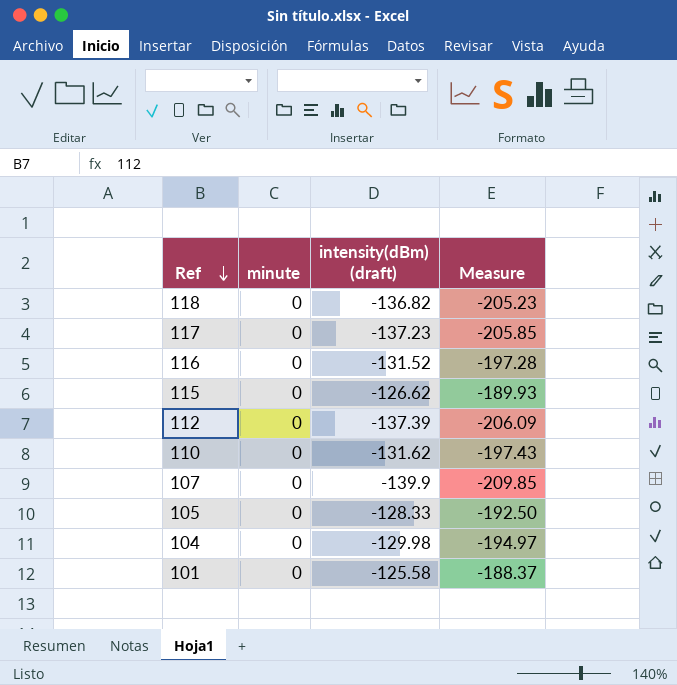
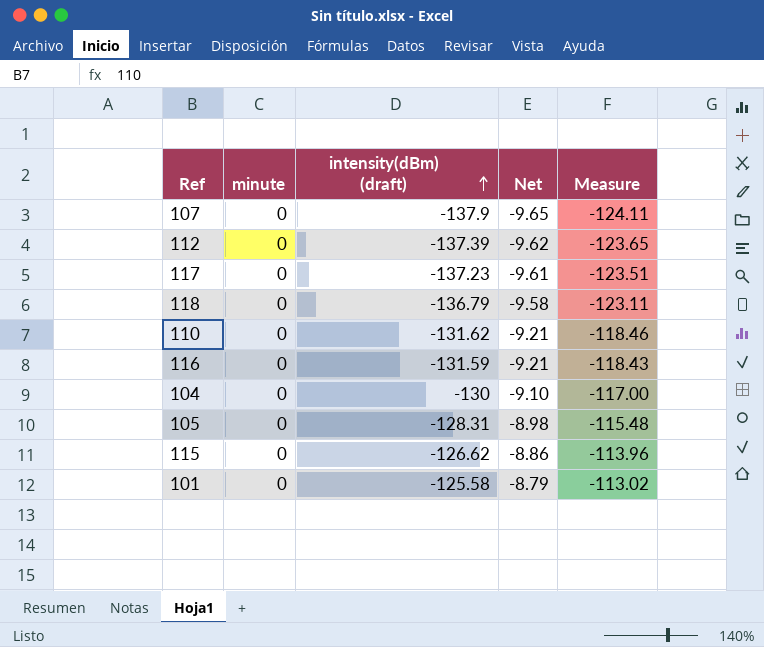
row order: Ref descending -> intensity(dBm) (draft) ascending
column Net | formula: none -> [intensity(dBm) (draft)] * 0.07
column Measure | formula: [intensity(dBm) (draft)] * 1.5 -> [intensity(dBm) (draft)] * 0.9
107 | intensity(dBm) (draft): -139.9 -> -137.9
118 | intensity(dBm) (draft): -136.82 -> -136.79
116 | intensity(dBm) (draft): -131.52 -> -131.59
104 | intensity(dBm) (draft): -129.98 -> -130
105 | intensity(dBm) (draft): -128.33 -> -128.31

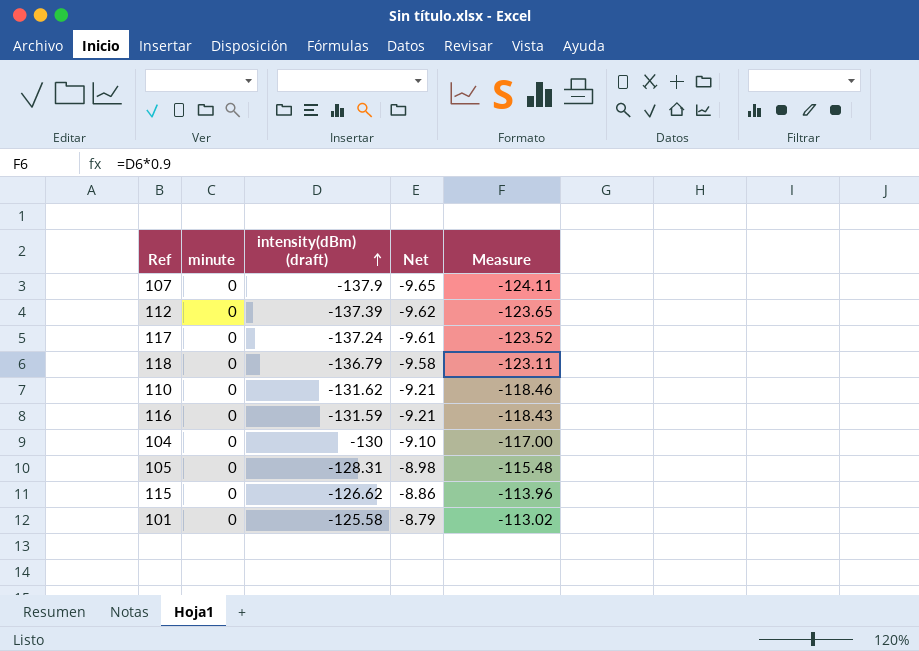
117 | intensity(dBm) (draft): -137.23 -> -137.24
117 | Measure: -123.51 -> -123.52

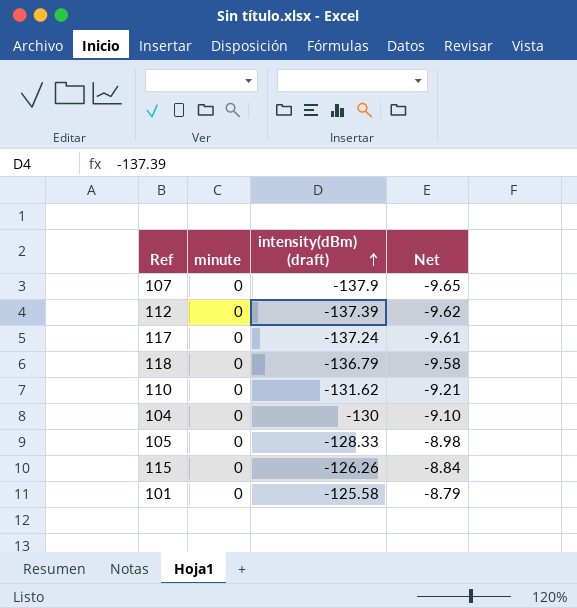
column Measure | formula: [intensity(dBm) (draft)] * 0.9 -> none
row 116: 0 | -131.59 | -9.21 | -118.43 -> none
105 | intensity(dBm) (draft): -128.31 -> -128.33
115 | intensity(dBm) (draft): -126.62 -> -126.26
115 | Net: -8.86 -> -8.84

